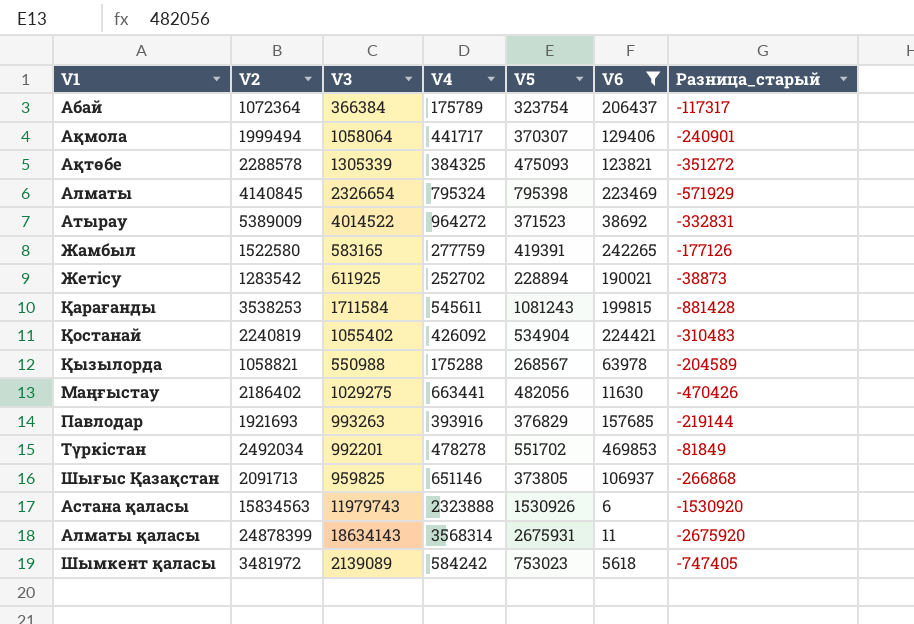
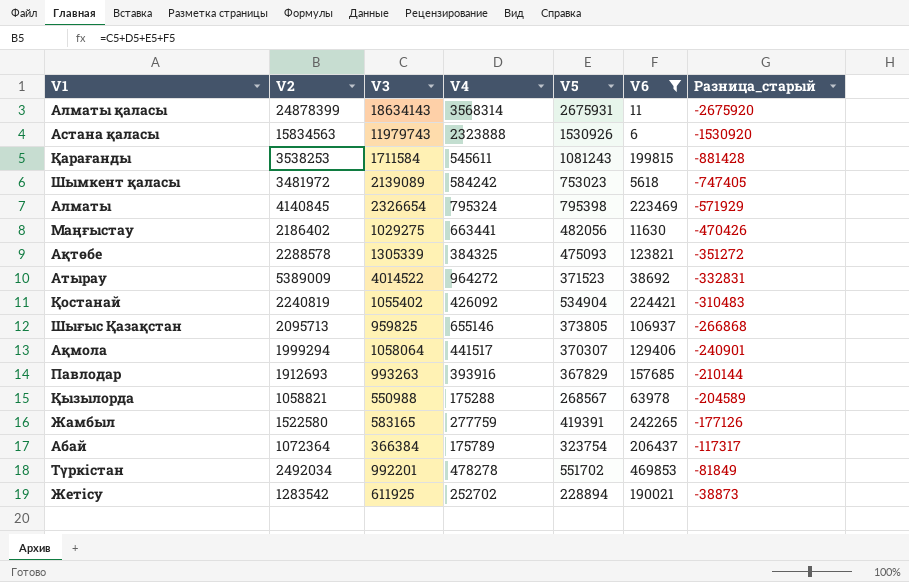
row order: none -> Разница_старый ascending
Шығыс Қазақстан | V2: 2091713 -> 2095713
Шығыс Қазақстан | V4: 651146 -> 655146
Ақмола | V2: 1999494 -> 1999294
Ақмола | V4: 441717 -> 441517
Павлодар | V2: 1921693 -> 1912693
Павлодар | V5: 376829 -> 367829
Павлодар | Разница_старый: -219144 -> -210144

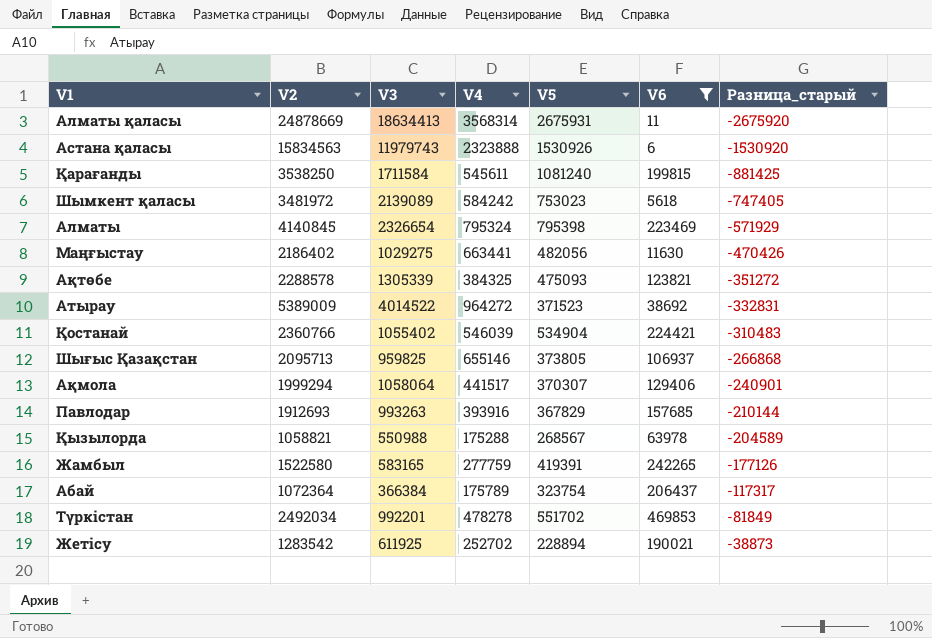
Алматы қаласы | V2: 24878399 -> 24878669
Алматы қаласы | V3: 18634143 -> 18634413
Қарағанды | V2: 3538253 -> 3538250
Қарағанды | V5: 1081243 -> 1081240
Қарағанды | Разница_старый: -881428 -> -881425
Қостанай | V2: 2240819 -> 2360766
Қостанай | V4: 426092 -> 546039

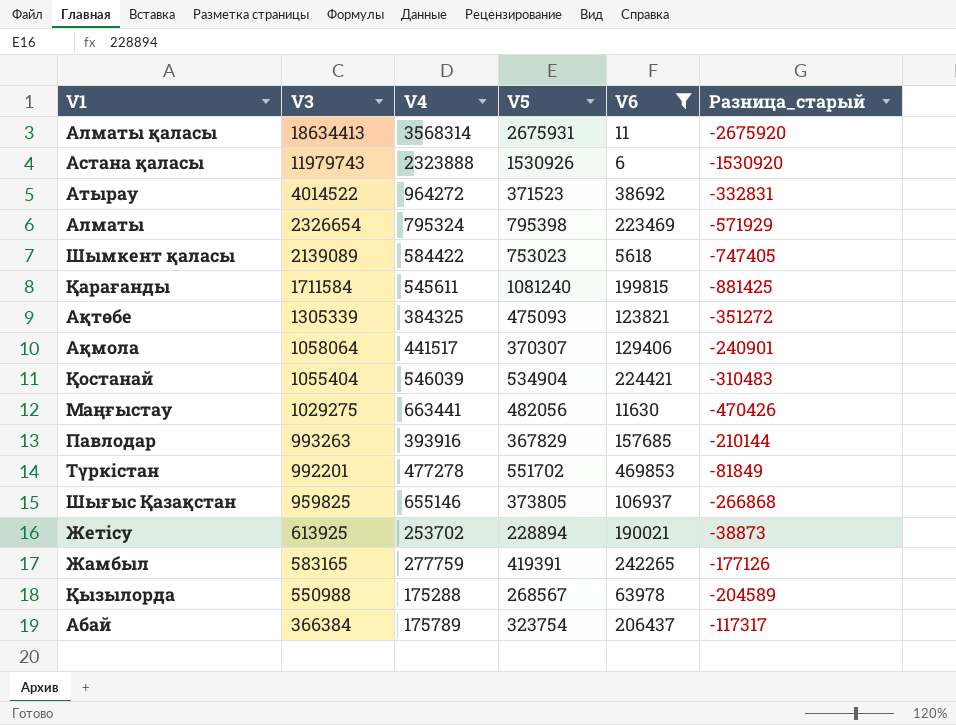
row order: Разница_старый ascending -> V3 descending
column V2 | formula: [V3] + [V4] + [V5] + [V6] -> none
Шымкент қаласы | V4: 584242 -> 584422
Қостанай | V3: 1055402 -> 1055404
Түркістан | V4: 478278 -> 477278
Жетісу | V3: 611925 -> 613925
Жетісу | V4: 252702 -> 253702

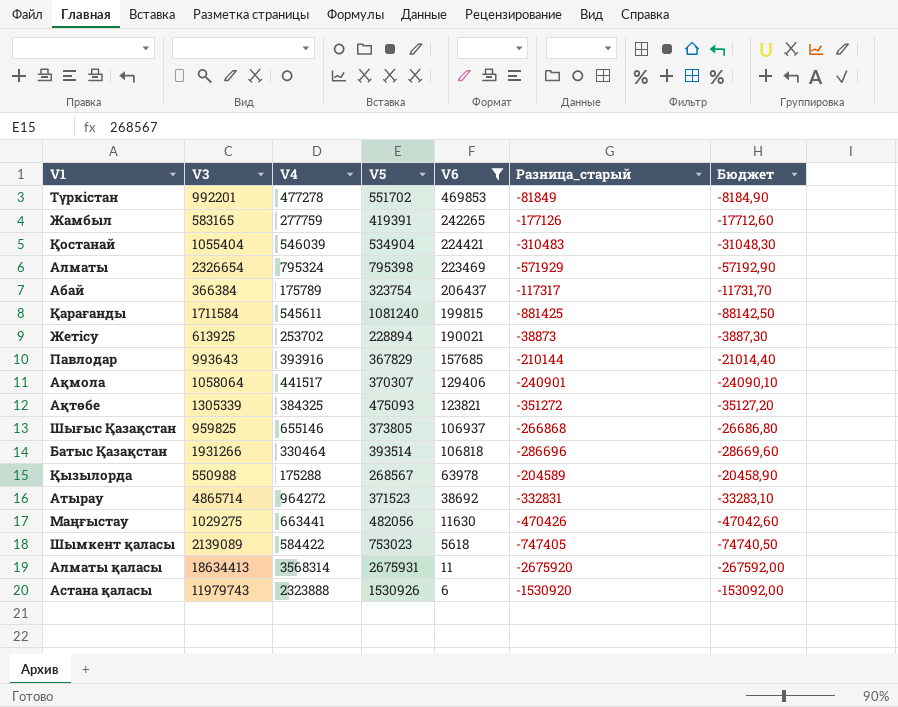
row order: V3 descending -> V6 descending
column Бюджет | formula: none -> [Разница_старый] * 0,1
Павлодар | V3: 993263 -> 993643
row Батыс Қазақстан: none -> 1931266 | 330464 | 393514 | 106818 | -286696 | -28669,60
Атырау | V3: 4014522 -> 4865714

